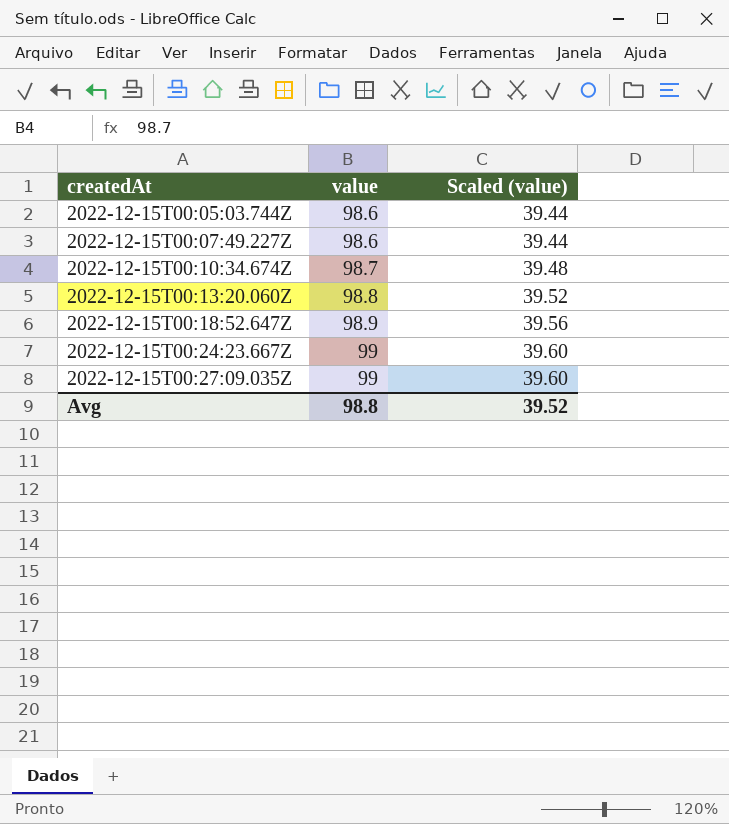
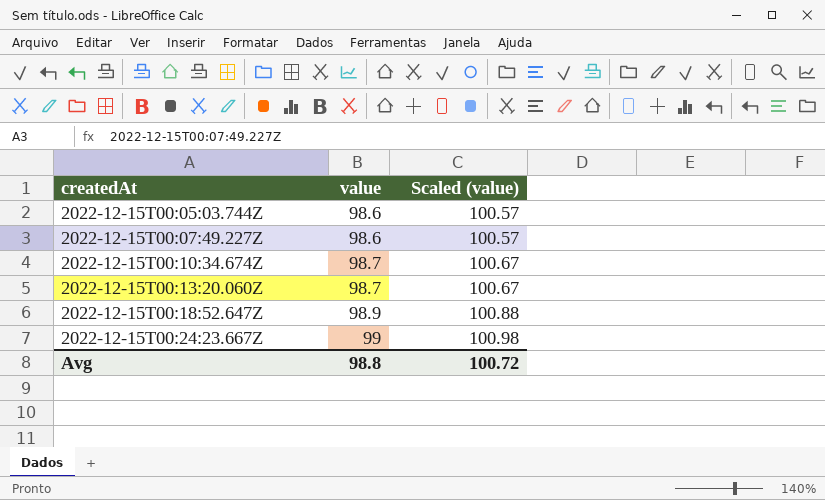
column Scaled (value) | formula: [value] * 0.4 -> [value] * 1.02
row 2022-12-15T00:27:09.035Z: 99 | 39.60 -> none
2022-12-15T00:13:20.060Z | value: 98.8 -> 98.7
Avg | Scaled (value): 39.52 -> 100.72

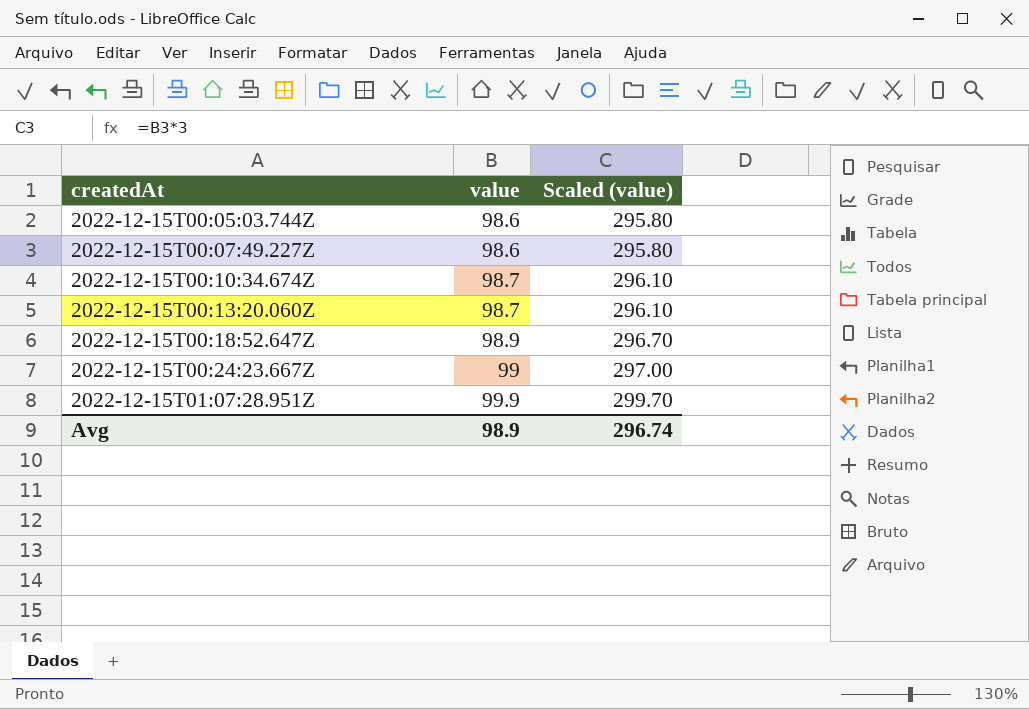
column Scaled (value) | formula: [value] * 1.02 -> [value] * 3
row 2022-12-15T01:07:28.951Z: none -> 99.9 | 299.70
Avg | value: 98.8 -> 98.9
Avg | Scaled (value): 100.72 -> 296.74

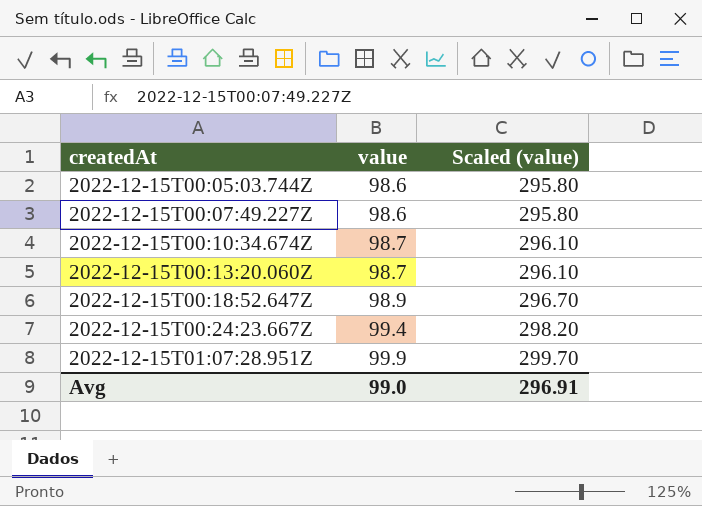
2022-12-15T00:24:23.667Z | value: 99 -> 99.4
2022-12-15T00:24:23.667Z | Scaled (value): 297.00 -> 298.20
Avg | value: 98.9 -> 99.0
Avg | Scaled (value): 296.74 -> 296.91

